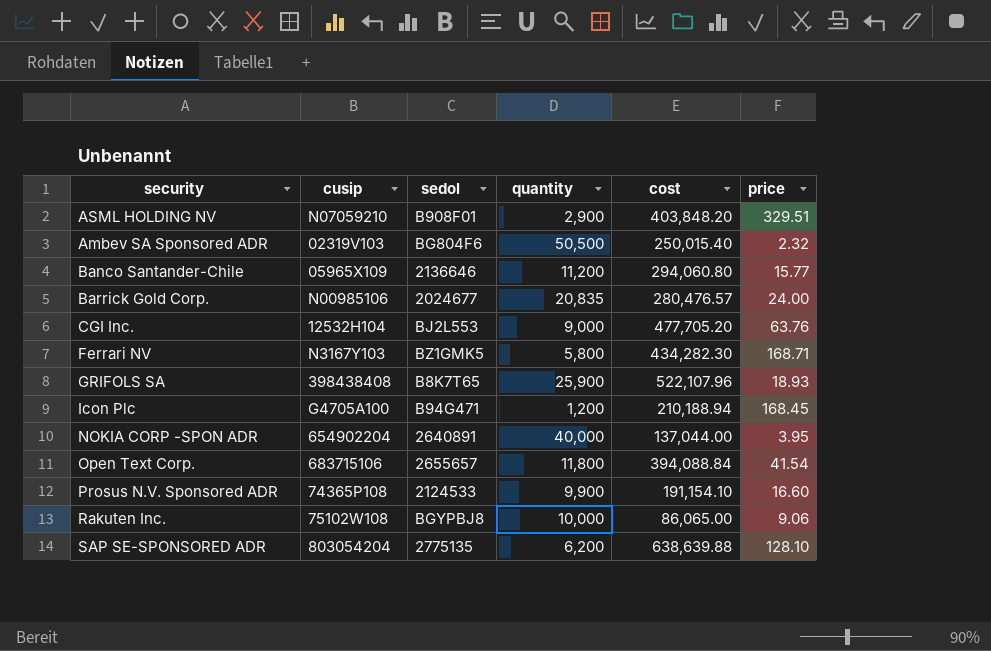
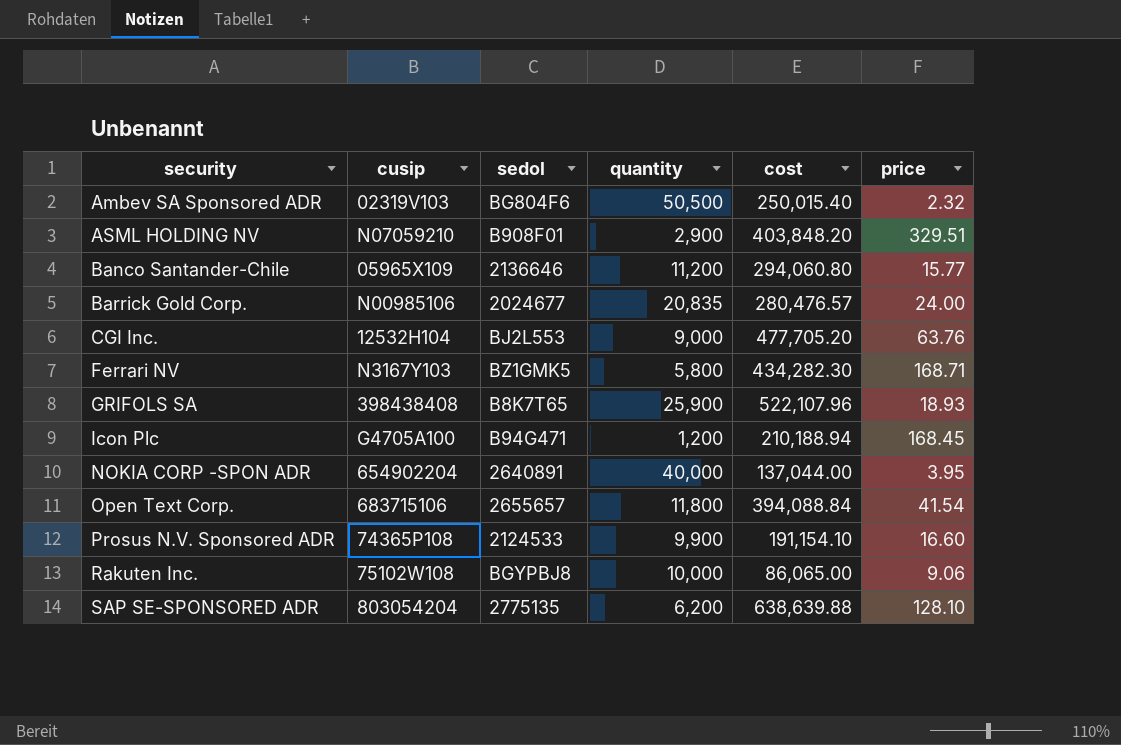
row order: none -> security ascending

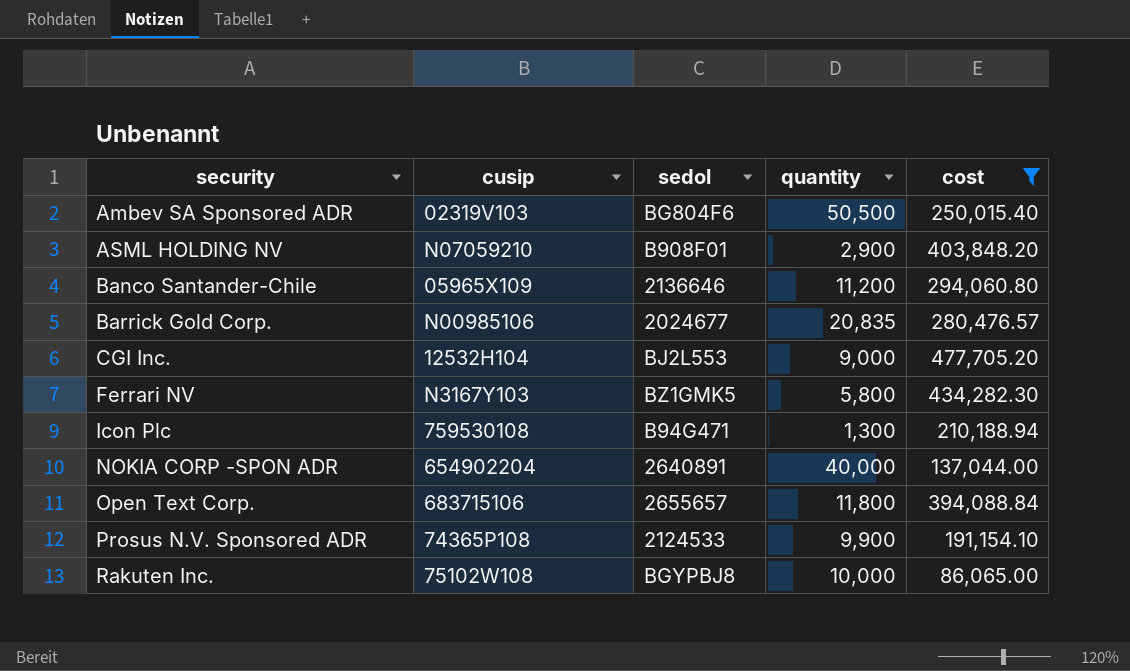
filter: none -> cost <= 477,705.20
column price | position: 6 -> none
Icon Plc | cusip: G4705A100 -> 759530108
Icon Plc | quantity: 1,200 -> 1,300

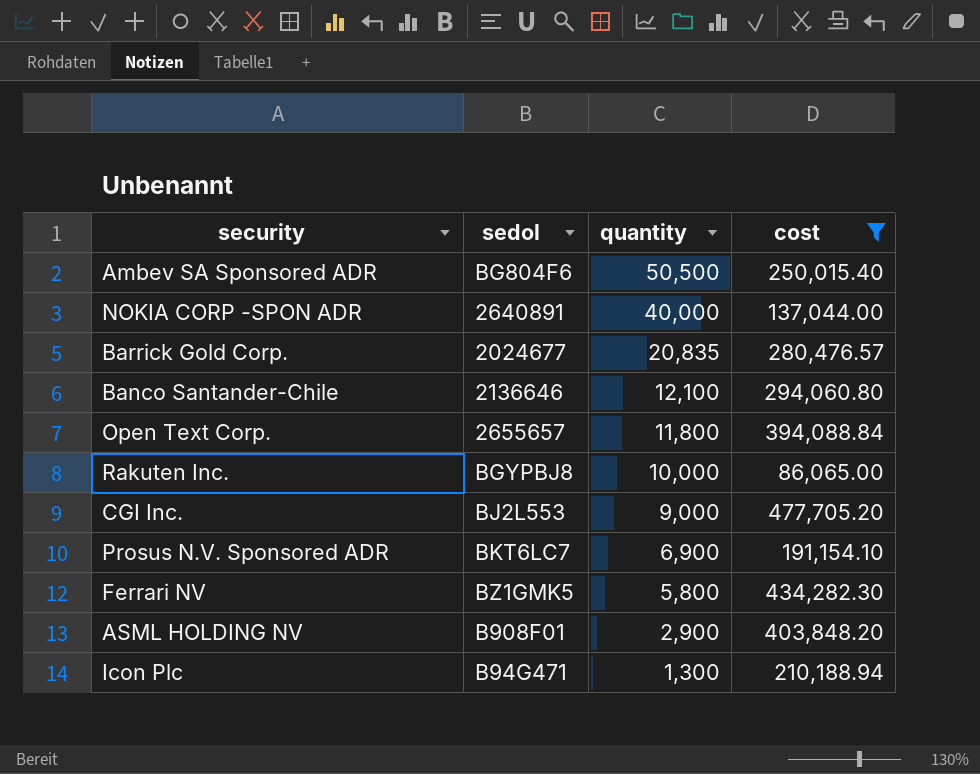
row order: security ascending -> quantity descending
column cusip | position: 2 -> none
Banco Santander-Chile | quantity: 11,200 -> 12,100
Prosus N.V. Sponsored ADR | sedol: 2124533 -> BKT6LC7
Prosus N.V. Sponsored ADR | quantity: 9,900 -> 6,900

